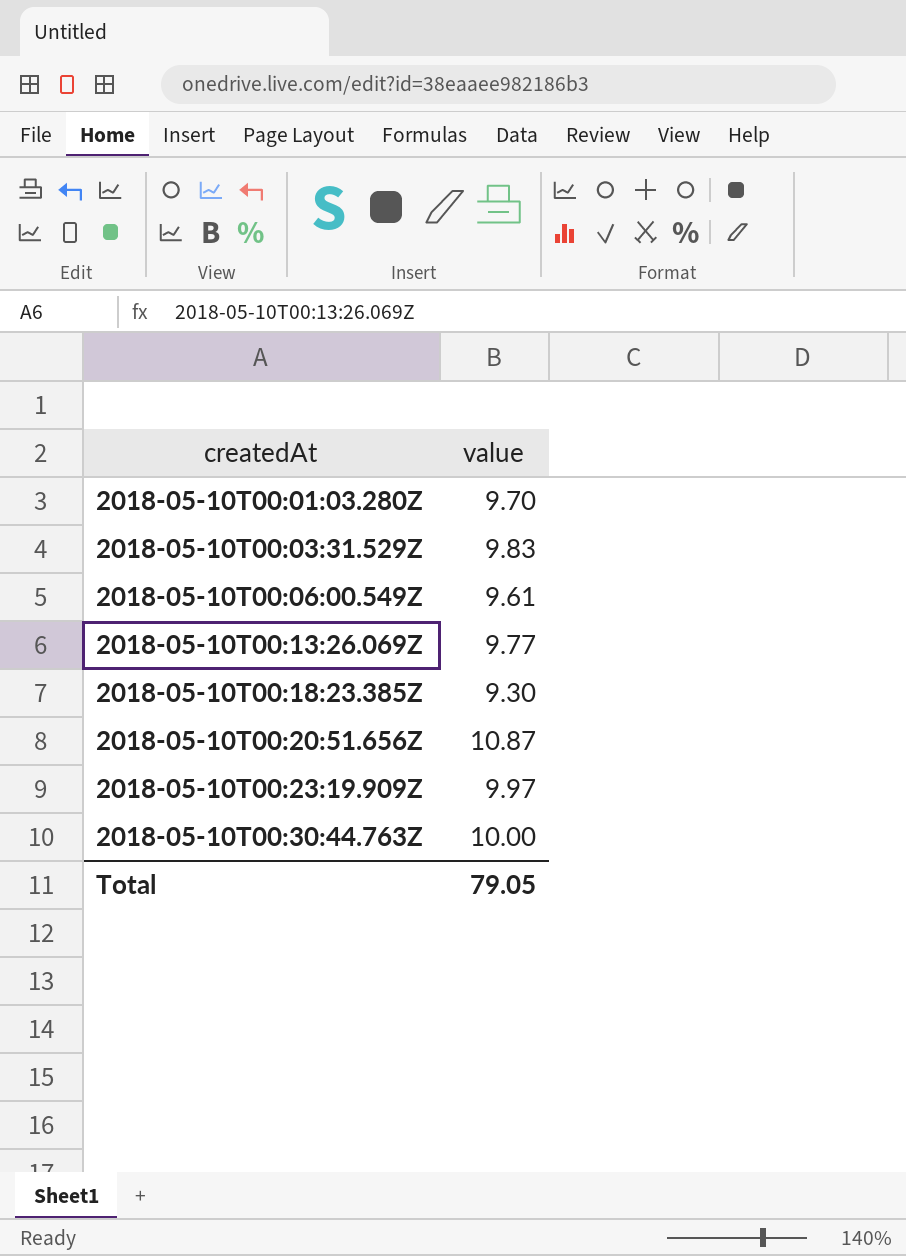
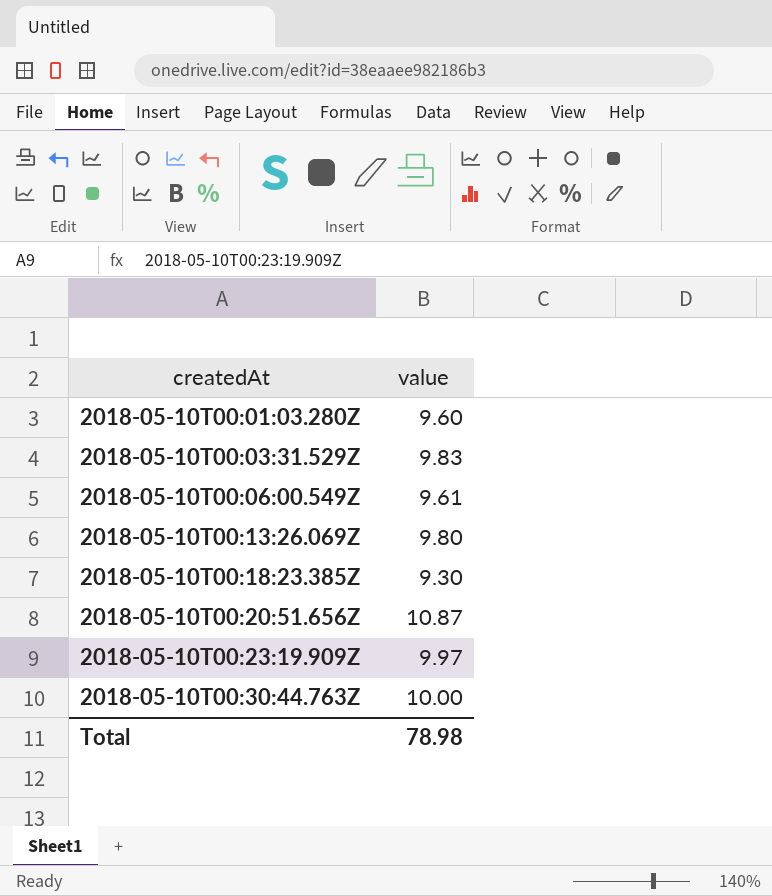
2018-05-10T00:01:03.280Z | value: 9.70 -> 9.60
2018-05-10T00:13:26.069Z | value: 9.77 -> 9.80
Total | value: 79.05 -> 78.98

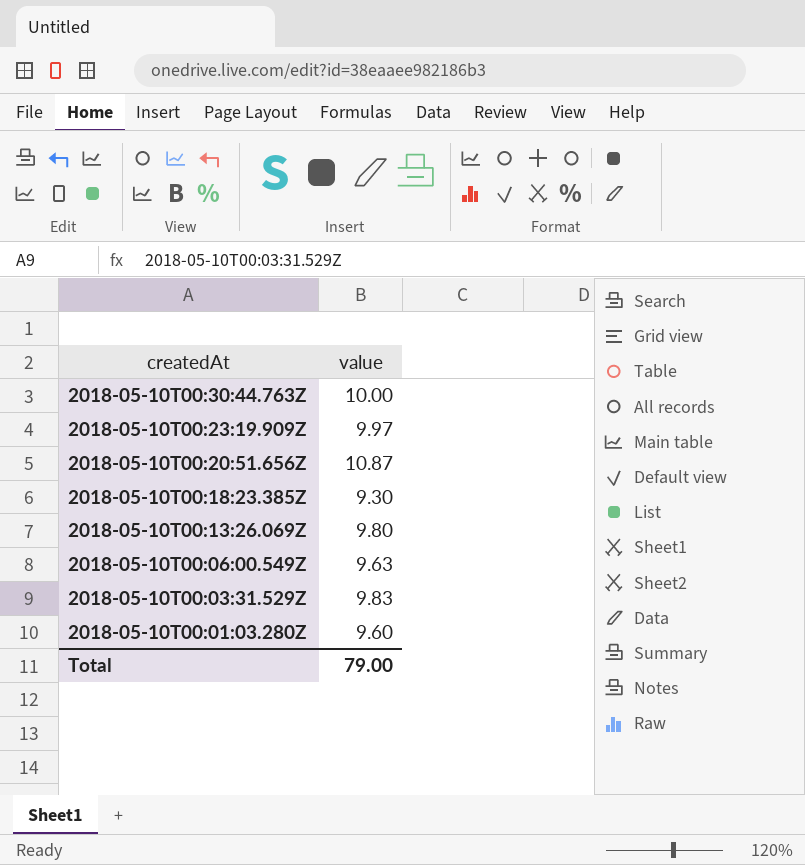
row order: createdAt ascending -> createdAt descending
2018-05-10T00:06:00.549Z | value: 9.61 -> 9.63
Total | value: 78.98 -> 79.00

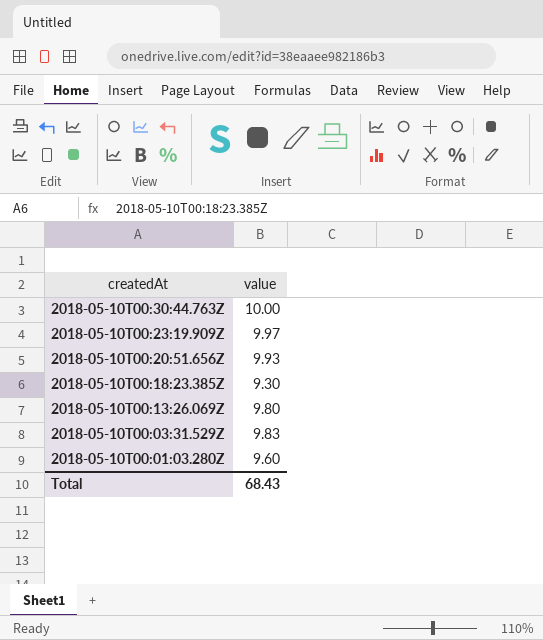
row 2018-05-10T00:06:00.549Z: 9.63 -> none
2018-05-10T00:20:51.656Z | value: 10.87 -> 9.93
Total | value: 79.00 -> 68.43

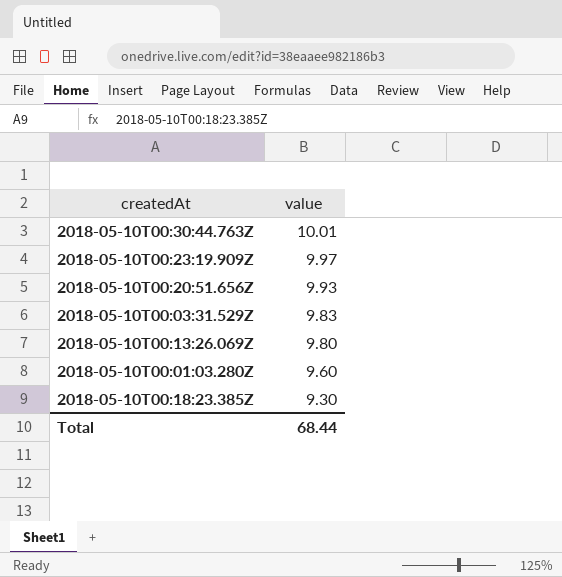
row order: createdAt descending -> value descending
2018-05-10T00:30:44.763Z | value: 10.00 -> 10.01
Total | value: 68.43 -> 68.44

